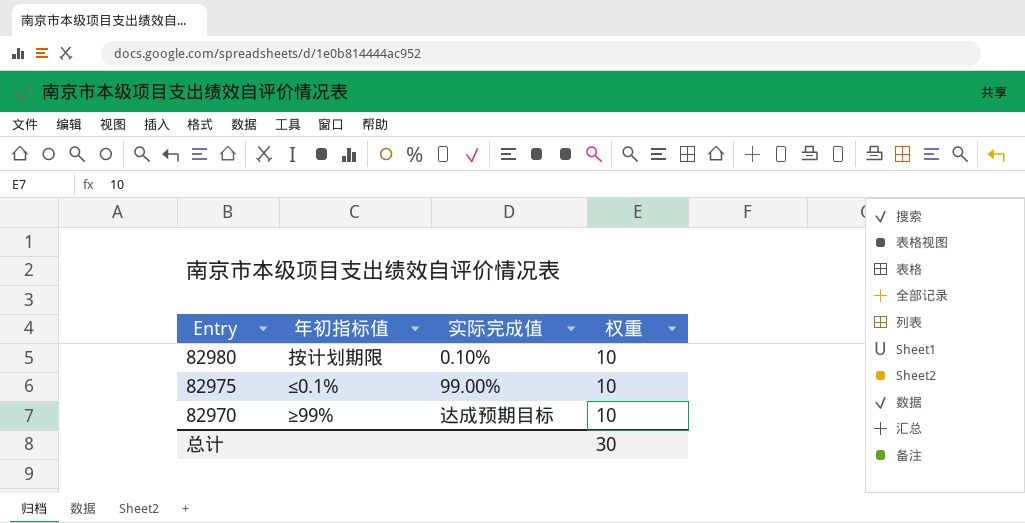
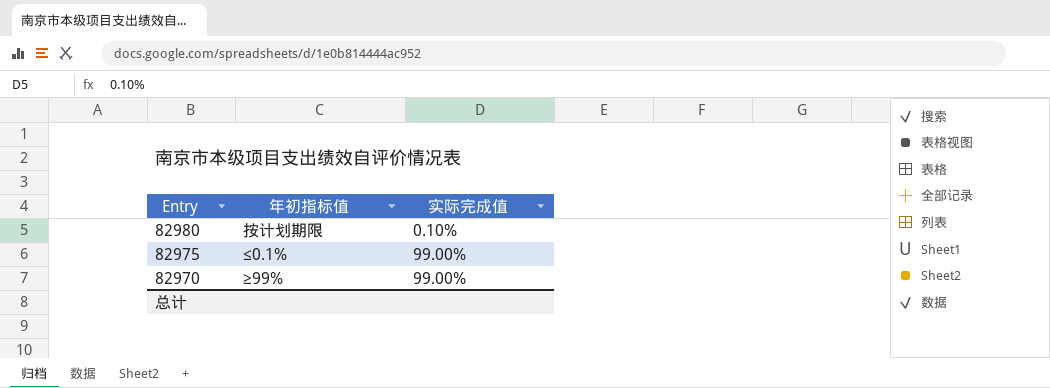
column 权重 | position: 4 -> none
82970 | 实际完成值: 达成预期目标 -> 99.00%

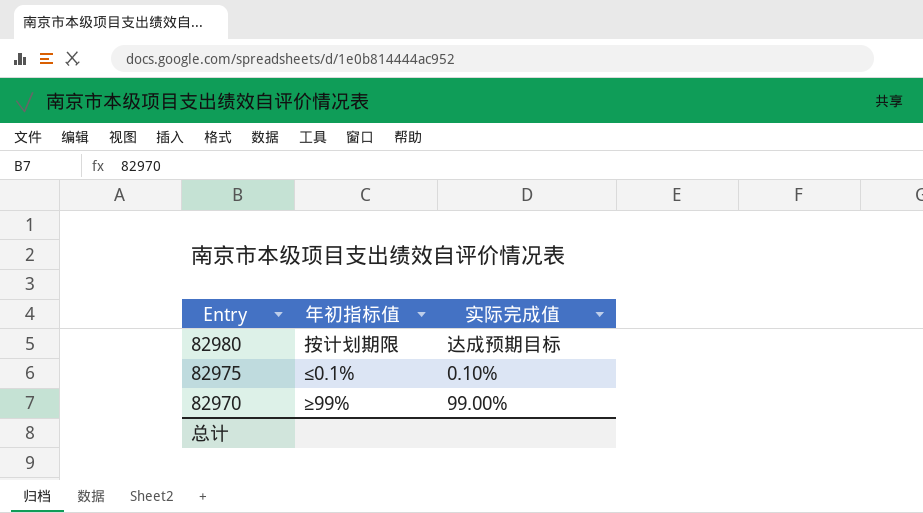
82980 | 实际完成值: 0.10% -> 达成预期目标
82975 | 实际完成值: 99.00% -> 0.10%

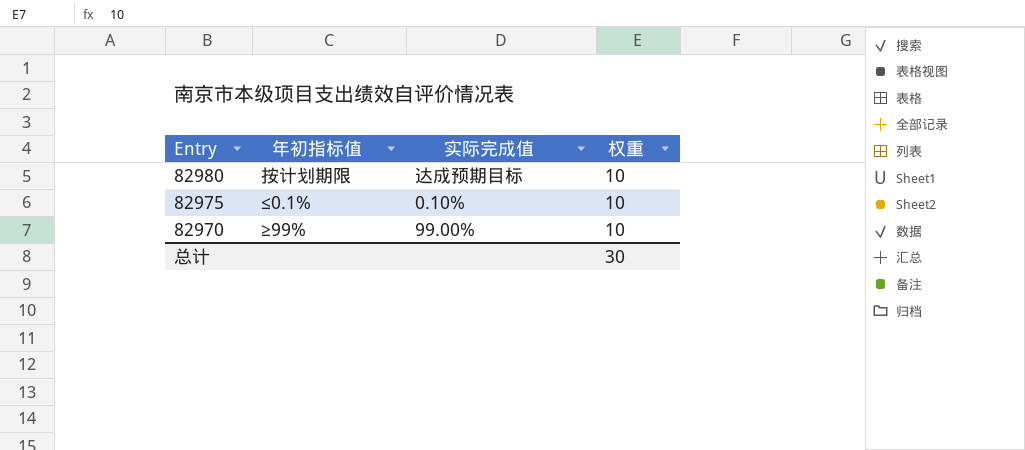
column 权重 | position: none -> 4

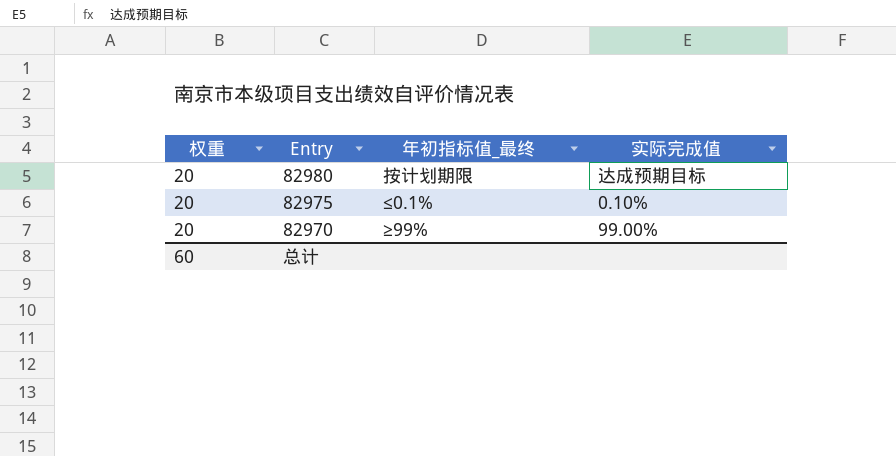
column 权重 | position: 4 -> 1
column name: 年初指标值 -> 年初指标值_最终
82980 | 权重: 10 -> 20
82975 | 权重: 10 -> 20
82970 | 权重: 10 -> 20
总计 | 权重: 30 -> 60

